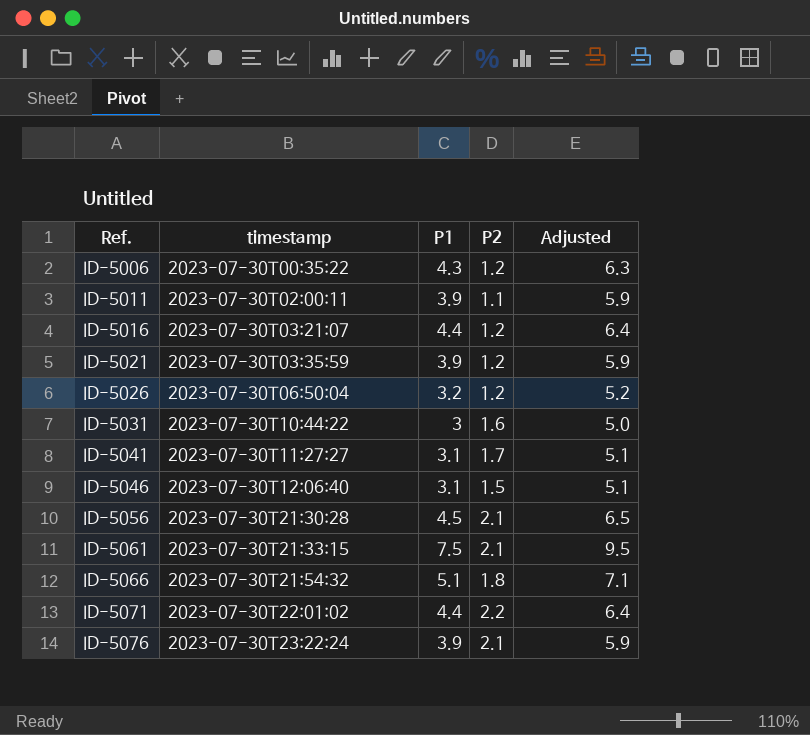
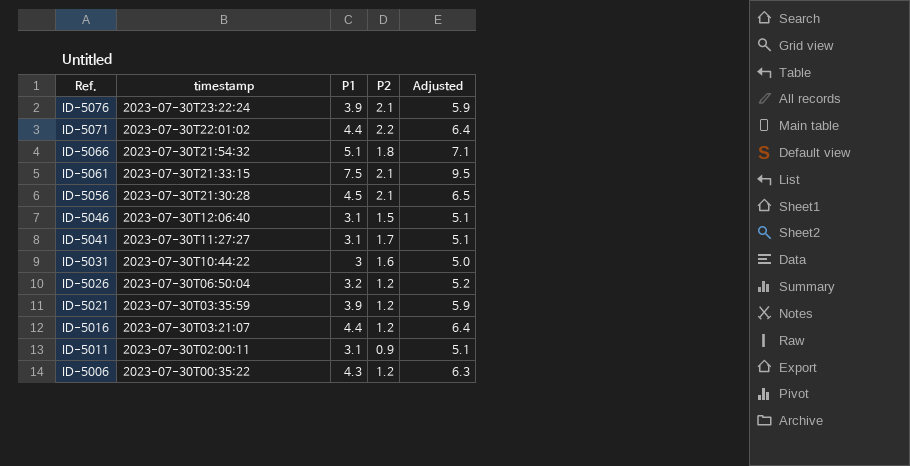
row order: Ref. ascending -> Ref. descending
ID-5011 | P1: 3.9 -> 3.1
ID-5011 | P2: 1.1 -> 0.9
ID-5011 | Adjusted: 5.9 -> 5.1

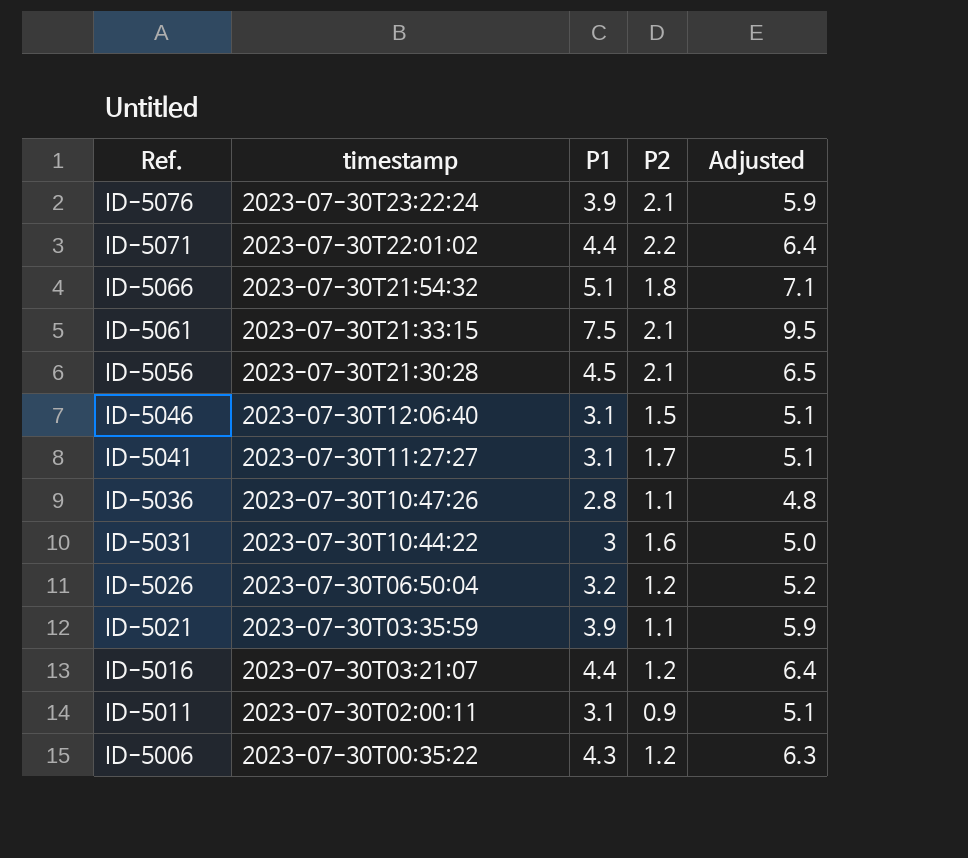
row ID-5036: none -> 2023-07-30T10:47:26 | 2.8 | 1.1 | 4.8
ID-5021 | P2: 1.2 -> 1.1

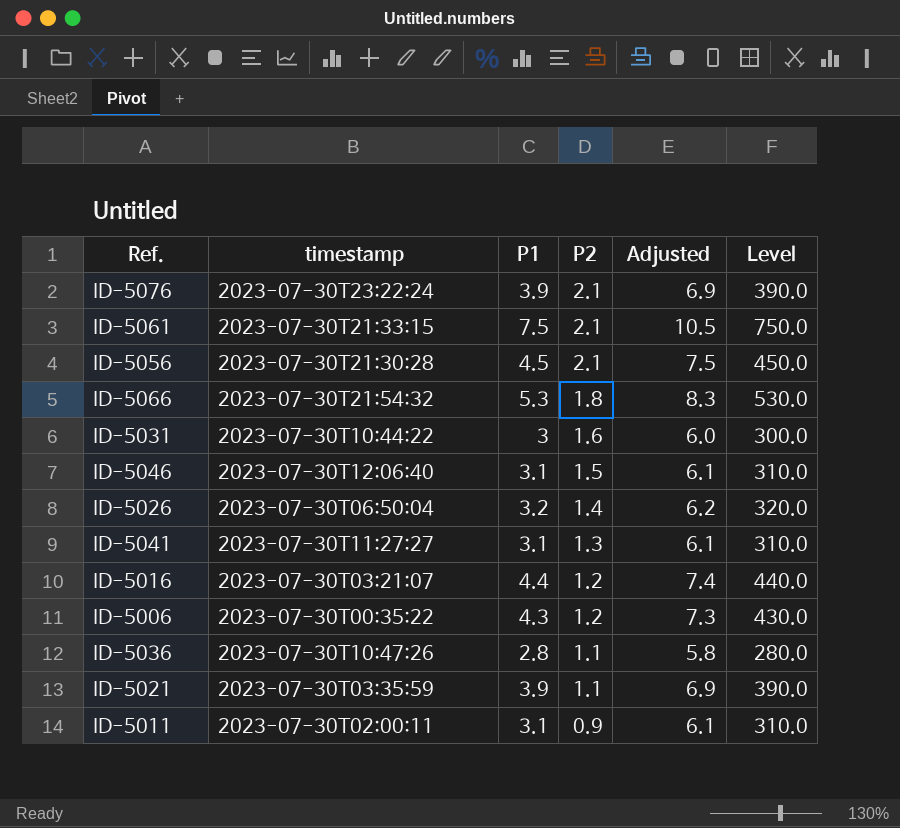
row order: Ref. descending -> P2 descending
column Adjusted | formula: [P1] + 2 -> [P1] + 3
column Level | formula: none -> [P1] * 100
row ID-5071: 2023-07-30T22:01:02 | 4.4 | 2.2 | 6.4 -> none
ID-5066 | P1: 5.1 -> 5.3
ID-5026 | P2: 1.2 -> 1.4
ID-5041 | P2: 1.7 -> 1.3

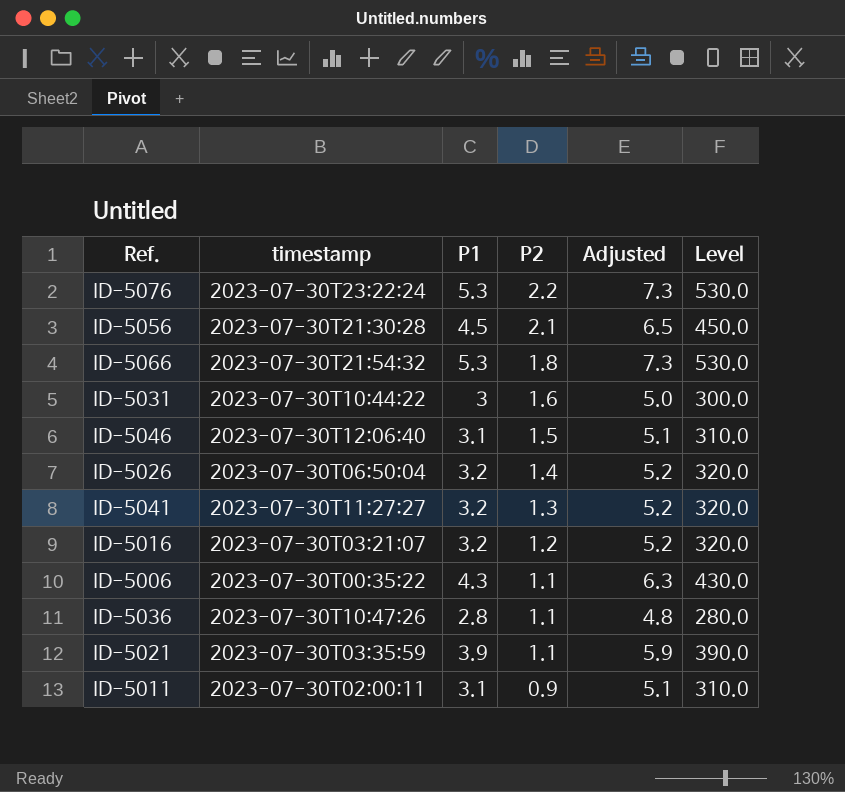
column Adjusted | formula: [P1] + 3 -> [P1] + 2
row ID-5061: 2023-07-30T21:33:15 | 7.5 | 2.1 | 10.5 | 750.0 -> none
ID-5076 | P1: 3.9 -> 5.3
ID-5076 | P2: 2.1 -> 2.2
ID-5076 | Level: 390.0 -> 530.0
ID-5041 | P1: 3.1 -> 3.2
ID-5041 | Level: 310.0 -> 320.0
ID-5016 | P1: 4.4 -> 3.2
ID-5016 | Level: 440.0 -> 320.0
ID-5006 | P2: 1.2 -> 1.1

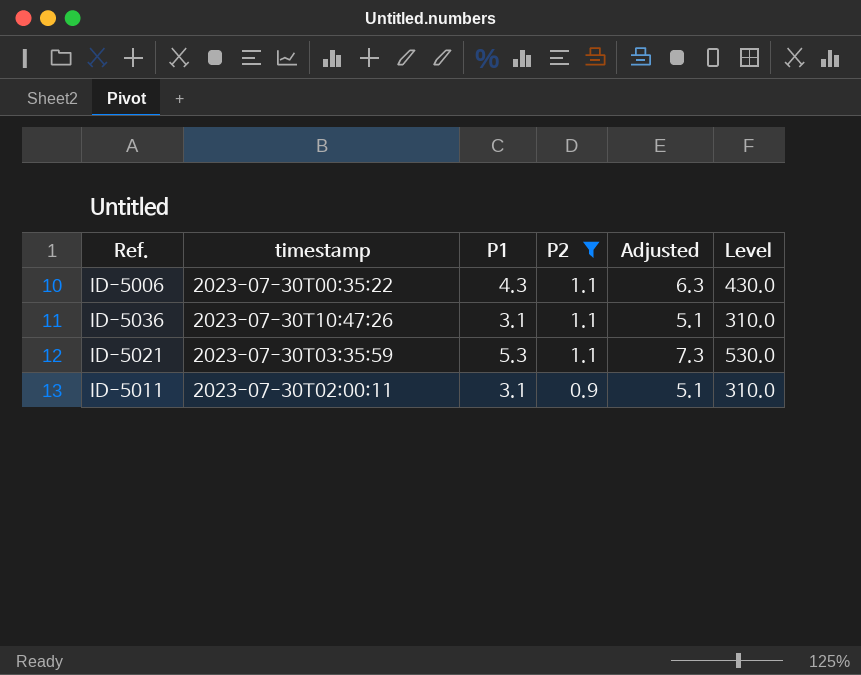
filter: none -> P2 <= 1.1
ID-5036 | P1: 2.8 -> 3.1
ID-5036 | Adjusted: 4.8 -> 5.1
ID-5036 | Level: 280.0 -> 310.0
ID-5021 | P1: 3.9 -> 5.3
ID-5021 | Adjusted: 5.9 -> 7.3
ID-5021 | Level: 390.0 -> 530.0

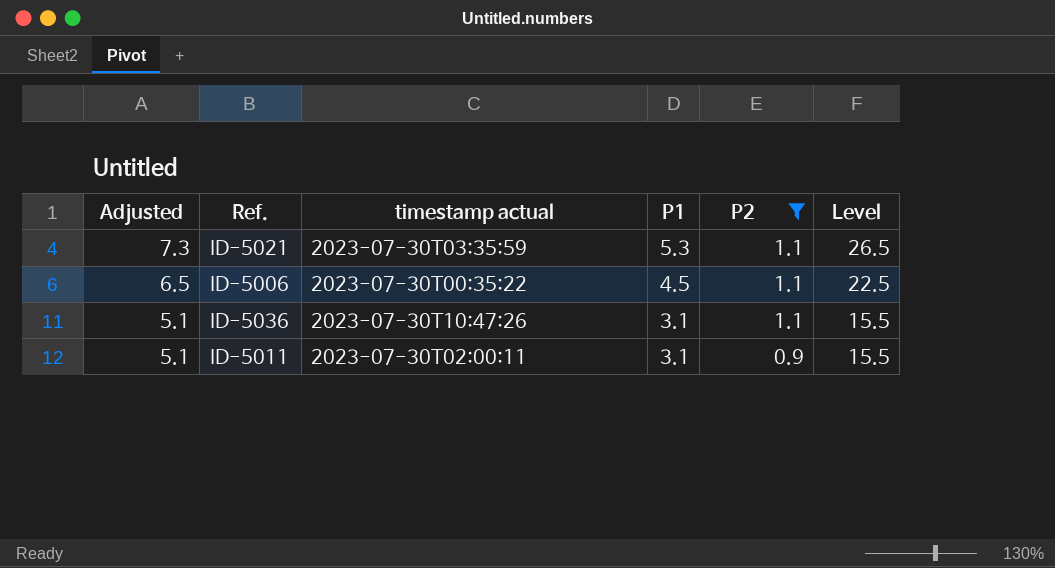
row order: P2 descending -> Adjusted descending
column Adjusted | position: 5 -> 1
column name: timestamp -> timestamp actual
column Level | formula: [P1] * 100 -> [P1] * 5
ID-5006 | Adjusted: 6.3 -> 6.5
ID-5006 | P1: 4.3 -> 4.5

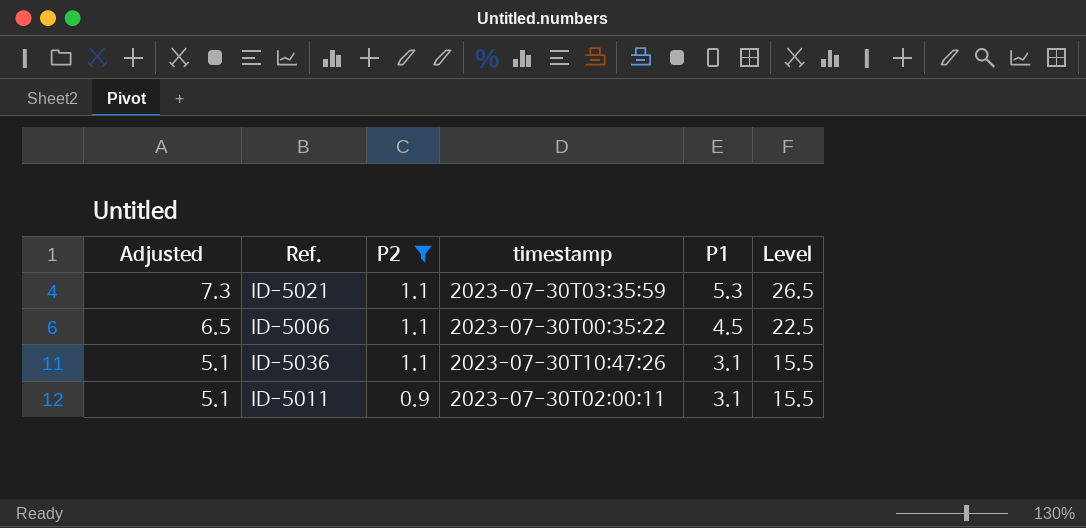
column P2 | position: 5 -> 3
column name: timestamp actual -> timestamp

